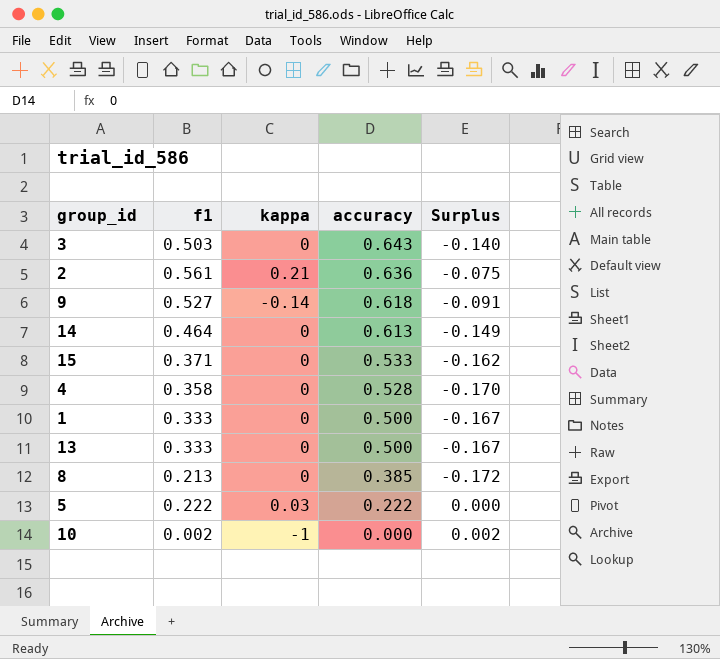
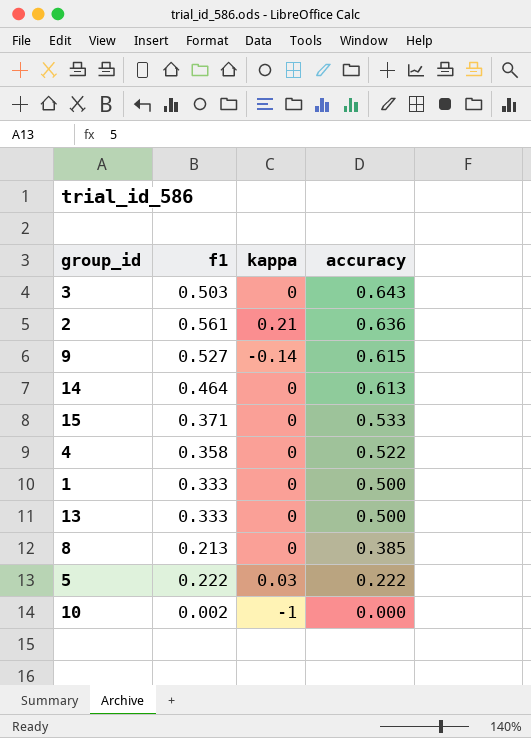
column Surplus | formula: [f1] - [accuracy] -> none
9 | accuracy: 0.618 -> 0.615
4 | accuracy: 0.528 -> 0.522

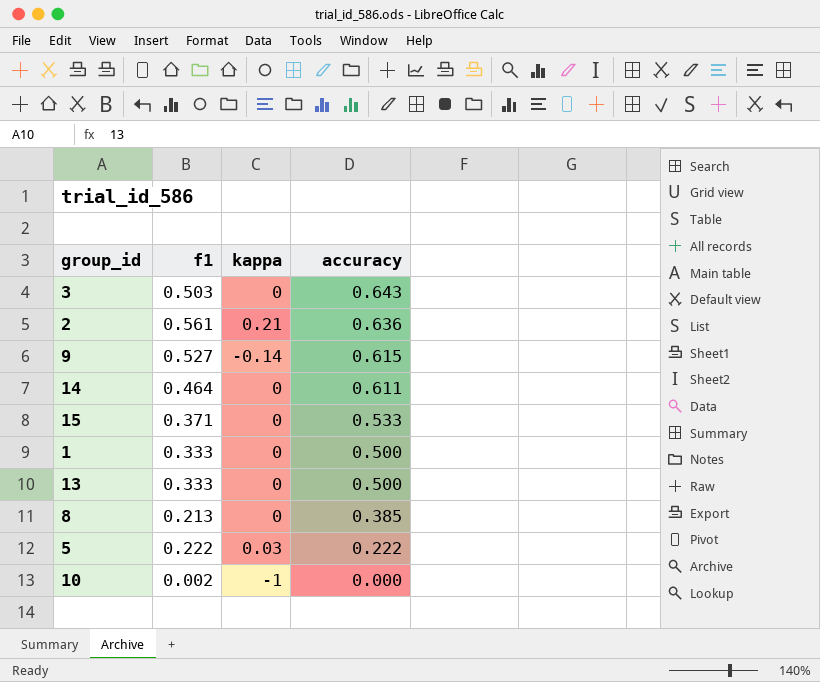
row 4: 0.358 | 0 | 0.522 -> none
14 | accuracy: 0.613 -> 0.611

